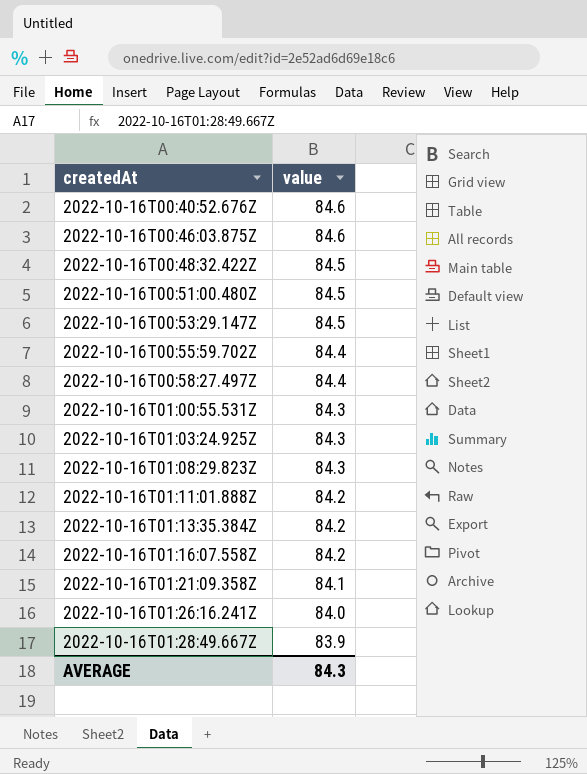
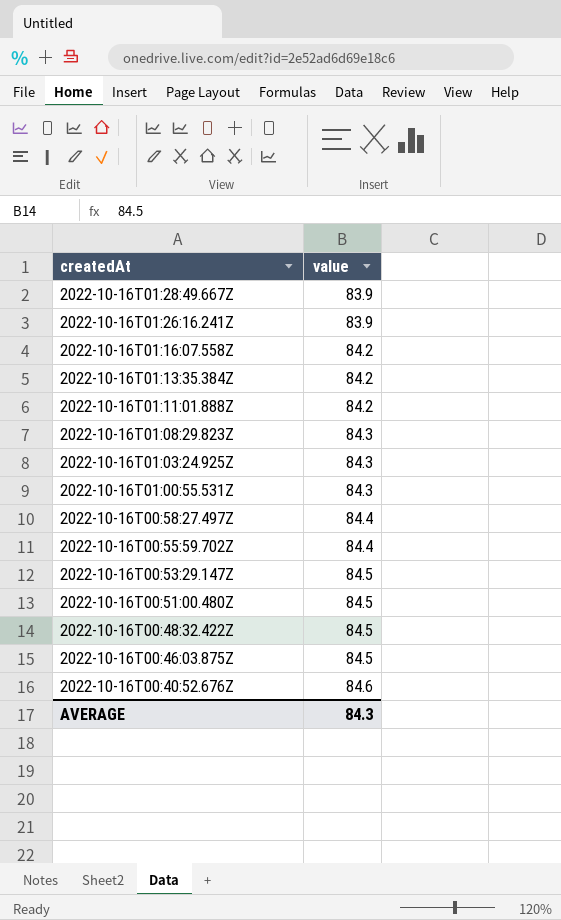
row order: createdAt ascending -> createdAt descending
row 2022-10-16T01:21:09.358Z: 84.1 -> none
2022-10-16T01:26:16.241Z | value: 84.0 -> 83.9
2022-10-16T00:46:03.875Z | value: 84.6 -> 84.5

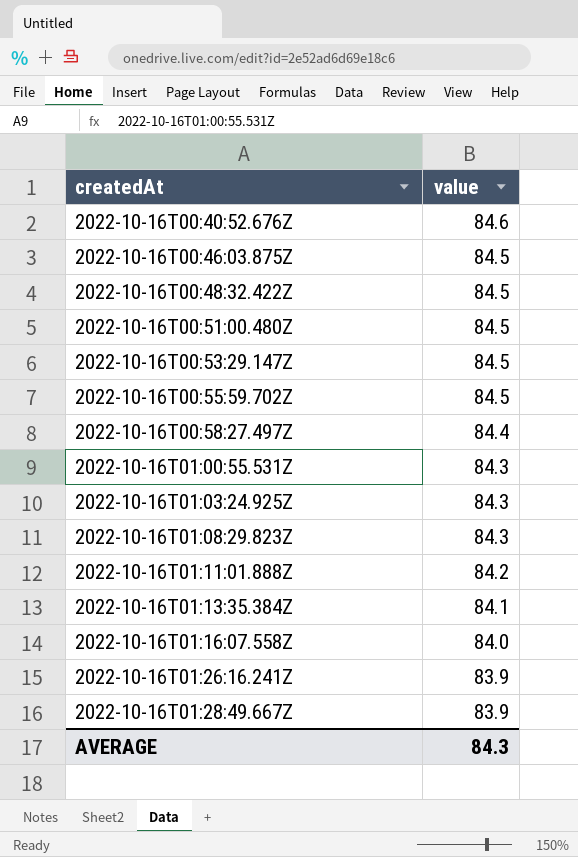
row order: createdAt descending -> createdAt ascending
2022-10-16T00:55:59.702Z | value: 84.4 -> 84.5
2022-10-16T01:13:35.384Z | value: 84.2 -> 84.1
2022-10-16T01:16:07.558Z | value: 84.2 -> 84.0

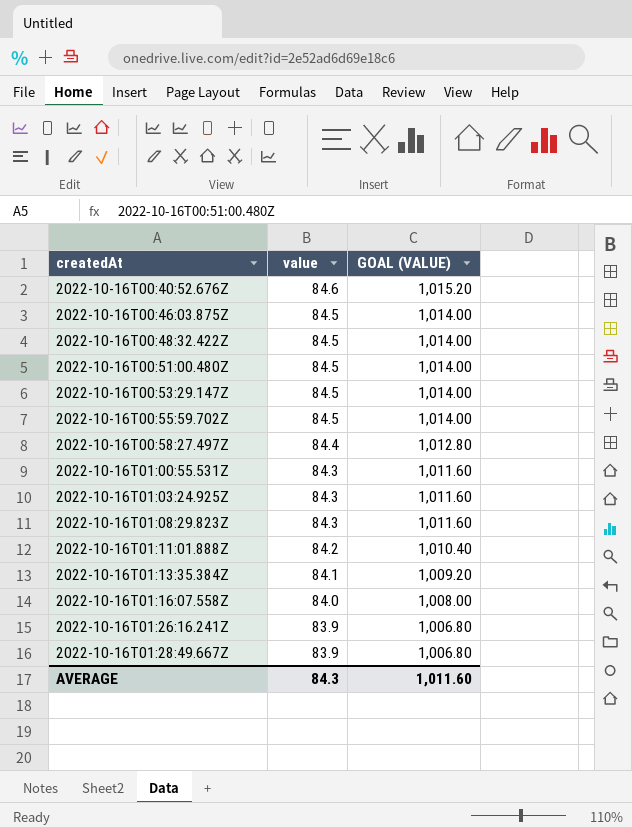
column GOAL (VALUE) | formula: none -> [value] * 12

